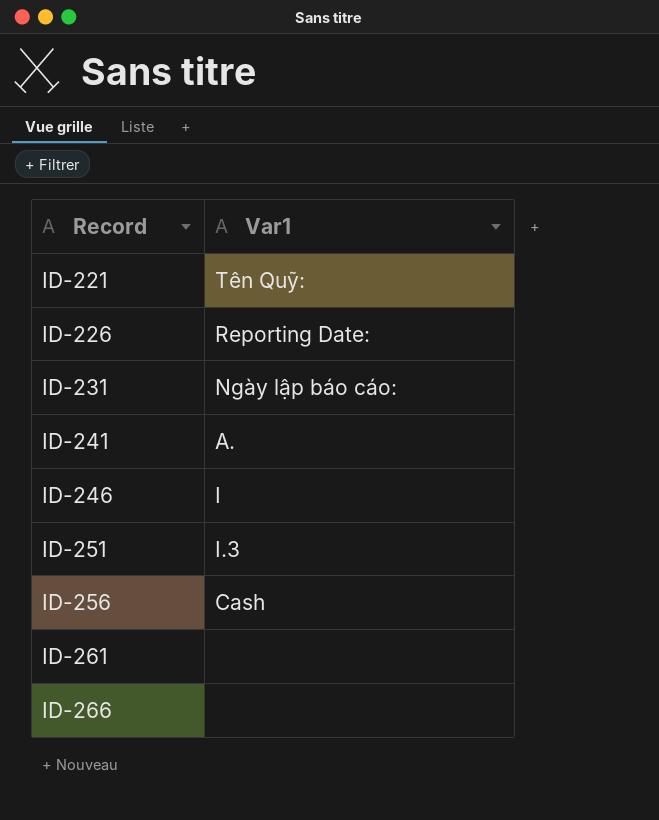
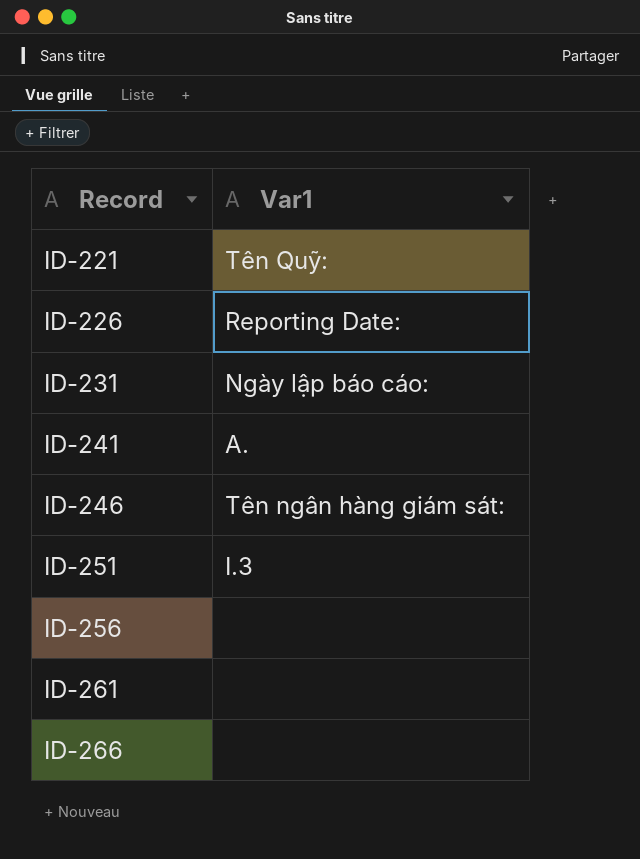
ID-246 | Var1: I -> Tên ngân hàng giám sát:
ID-256 | Var1: Cash -> none

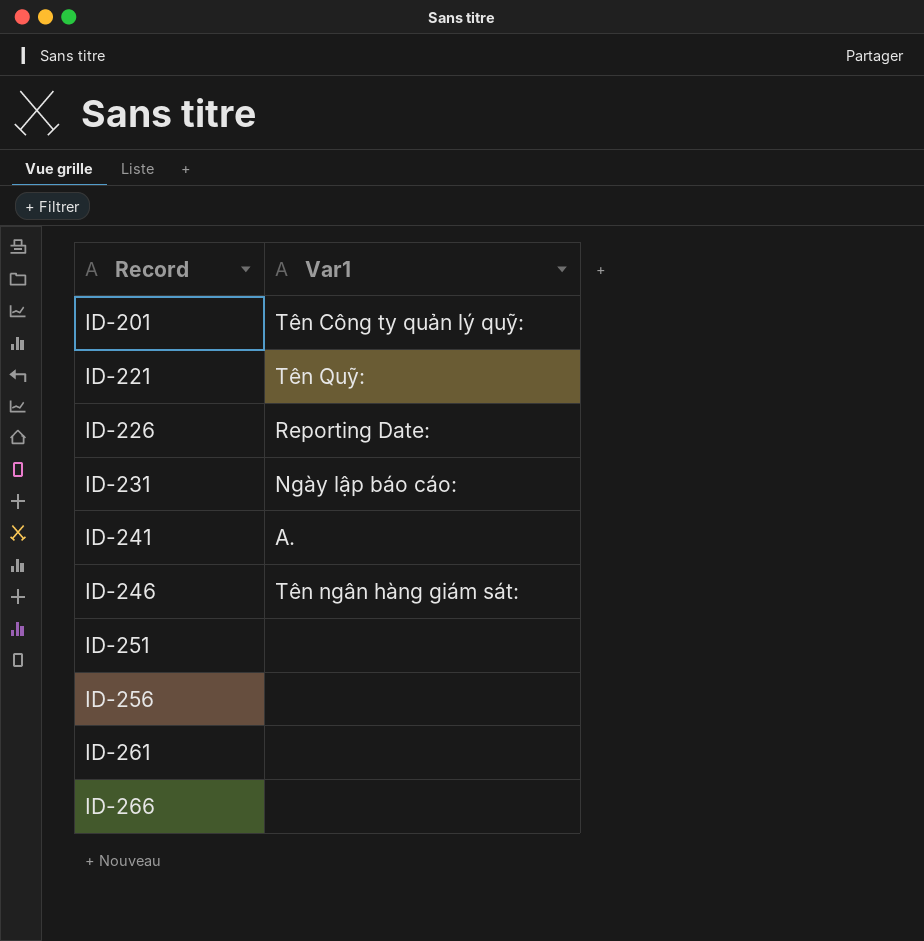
row ID-201: none -> Tên Công ty quản lý quỹ:
ID-251 | Var1: I.3 -> none

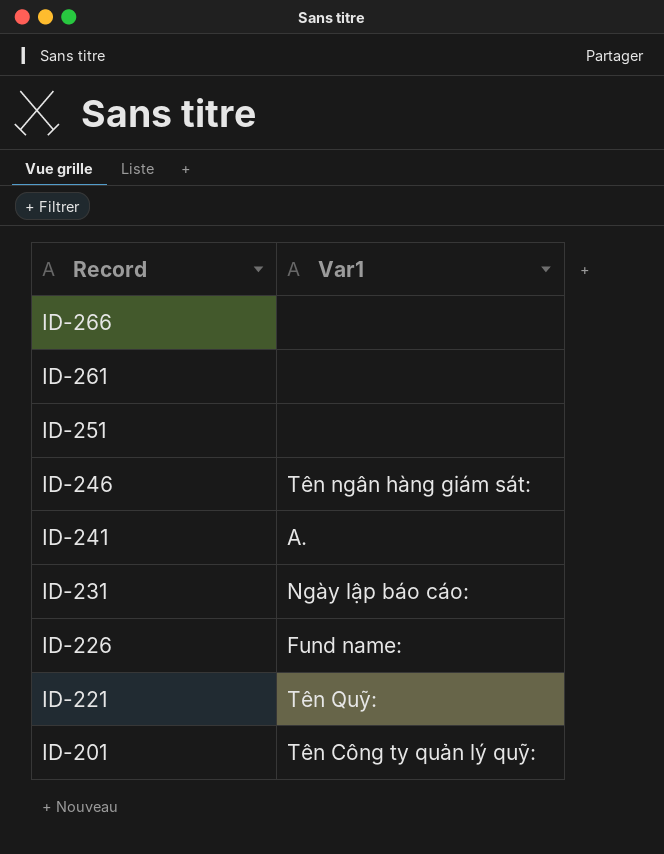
row order: Record ascending -> Record descending
row ID-256: none -> none
ID-226 | Var1: Reporting Date: -> Fund name:

